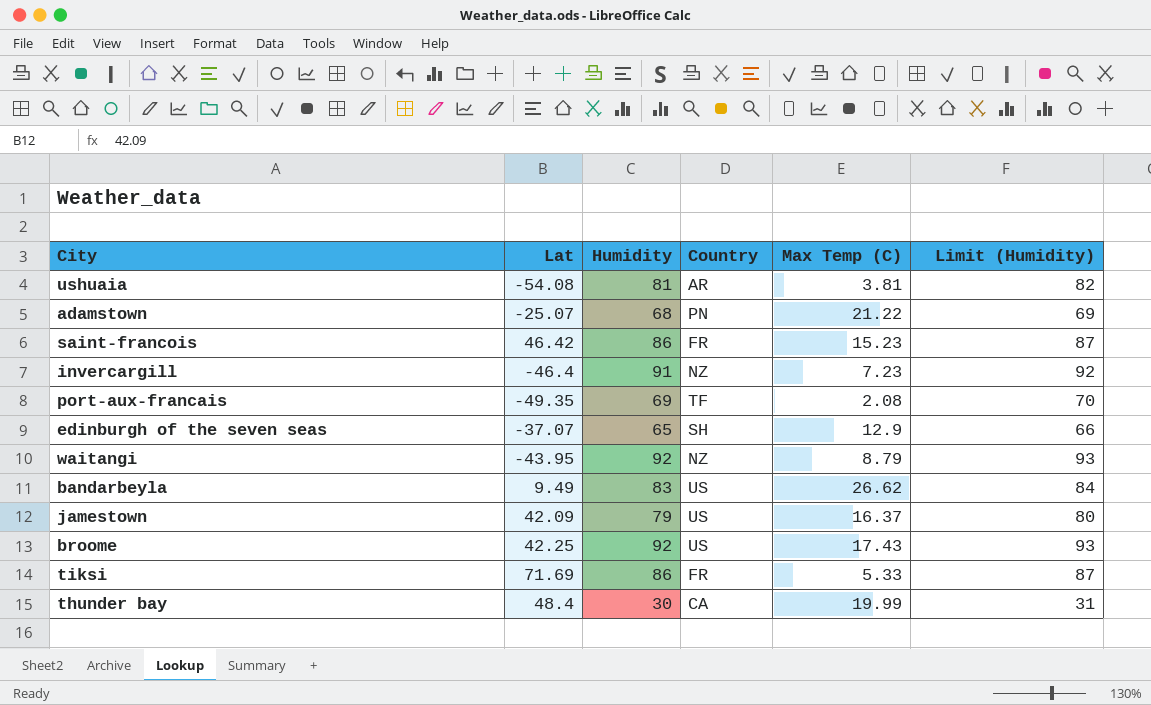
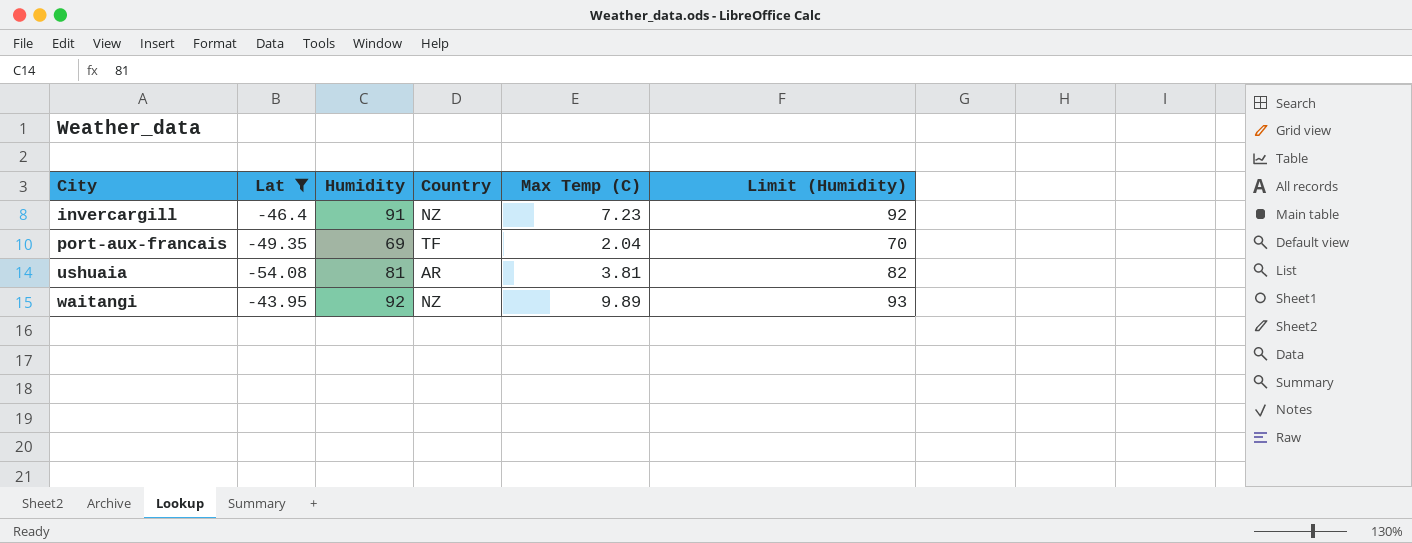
filter: none -> Lat <= -43.95
row order: none -> City ascending
port-aux-francais | Max Temp (C): 2.08 -> 2.04
waitangi | Max Temp (C): 8.79 -> 9.89

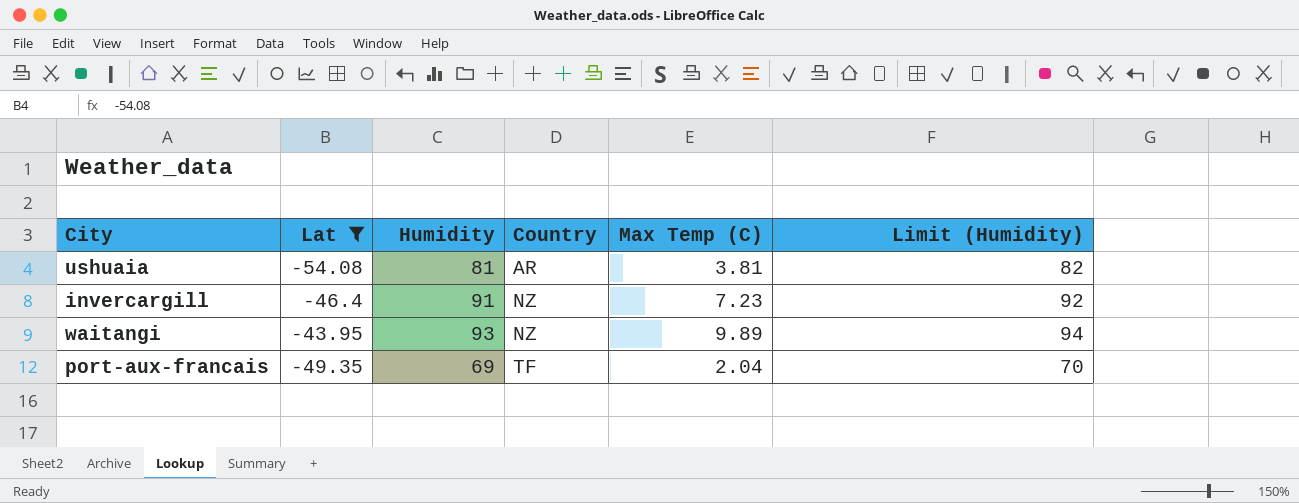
row order: City ascending -> Country ascending
waitangi | Humidity: 92 -> 93
waitangi | Limit (Humidity): 93 -> 94

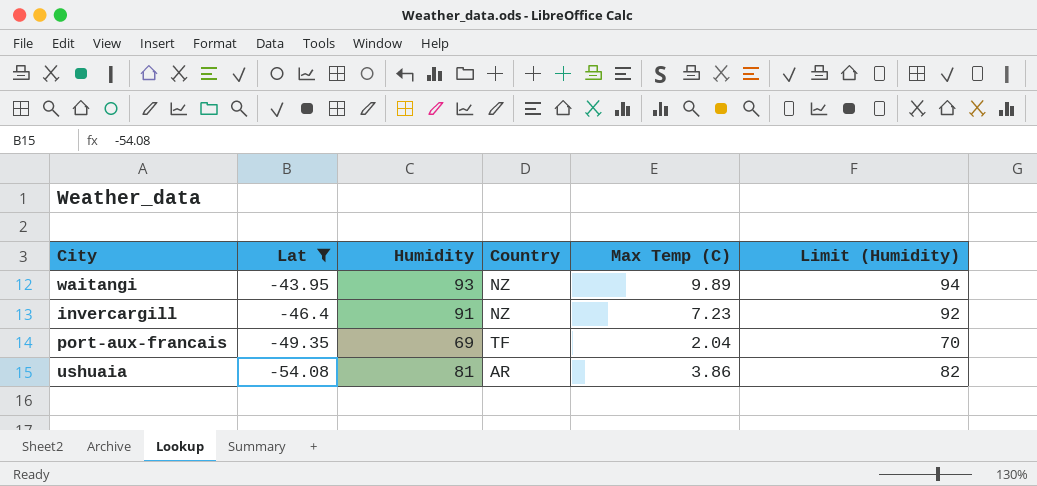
row order: Country ascending -> Lat descending
ushuaia | Max Temp (C): 3.81 -> 3.86

